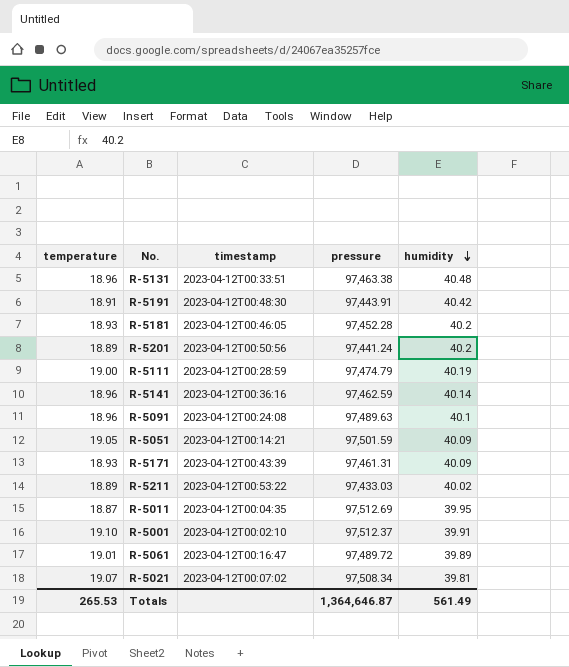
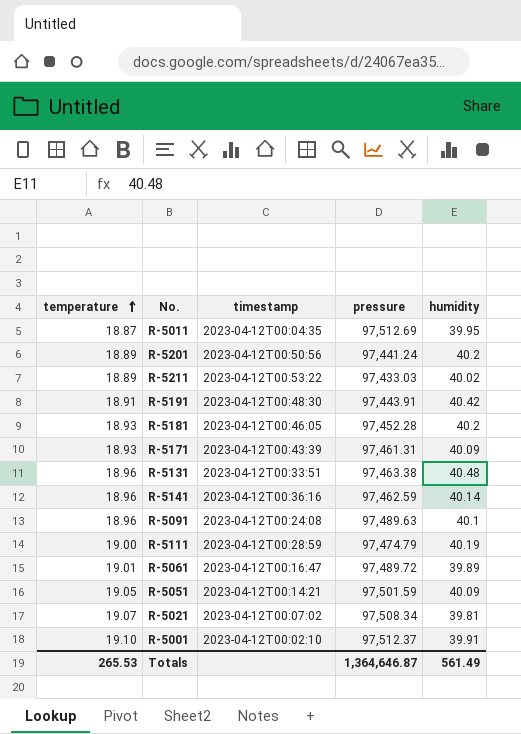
row order: humidity descending -> temperature ascending

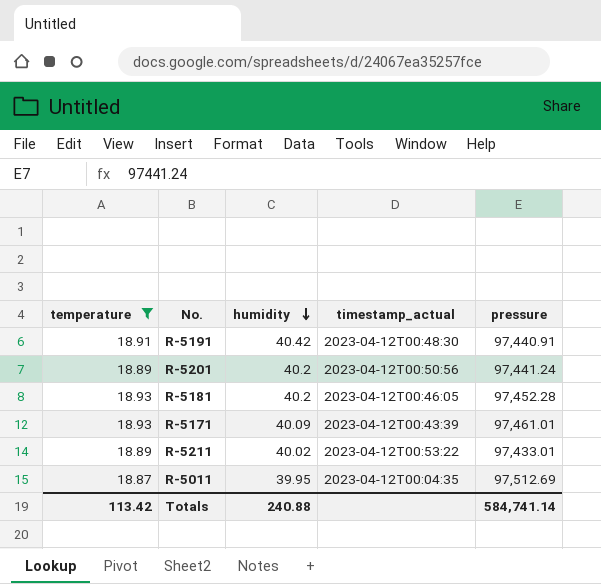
filter: none -> temperature <= 18.93
row order: temperature ascending -> humidity descending
column humidity | position: 5 -> 3
column name: timestamp -> timestamp_actual
R-5191 | pressure: 97,443.91 -> 97,440.91
R-5171 | pressure: 97,461.31 -> 97,461.01
R-5211 | pressure: 97,433.03 -> 97,433.01
Totals | temperature: 265.53 -> 113.42
Totals | humidity: 561.49 -> 240.88
Totals | pressure: 1,364,646.87 -> 584,741.14

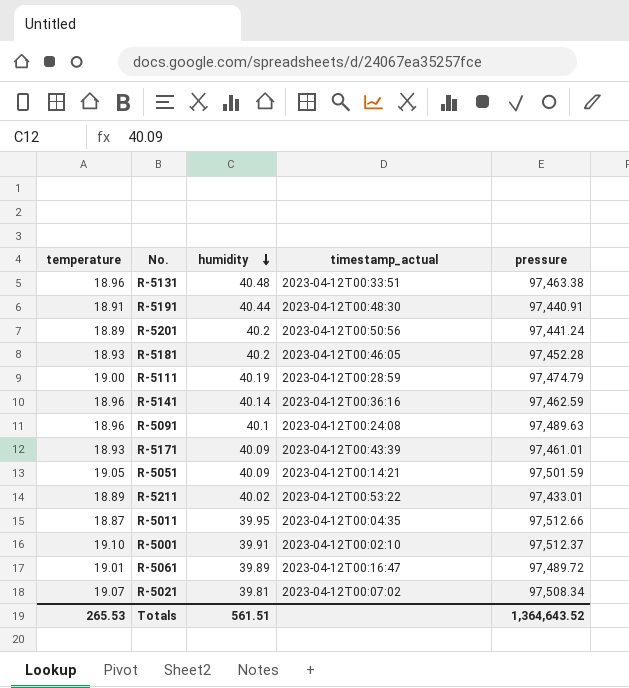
filter: temperature <= 18.93 -> none
R-5191 | humidity: 40.42 -> 40.44
R-5011 | pressure: 97,512.69 -> 97,512.66
Totals | temperature: 113.42 -> 265.53
Totals | humidity: 240.88 -> 561.51
Totals | pressure: 584,741.14 -> 1,364,643.52

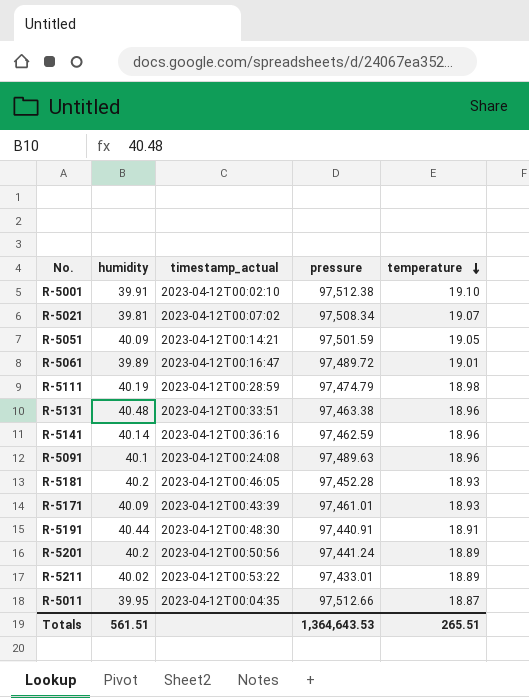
row order: humidity descending -> temperature descending
column temperature | position: 1 -> 5
R-5001 | pressure: 97,512.37 -> 97,512.38
R-5111 | temperature: 19.00 -> 18.98
Totals | pressure: 1,364,643.52 -> 1,364,643.53
Totals | temperature: 265.53 -> 265.51

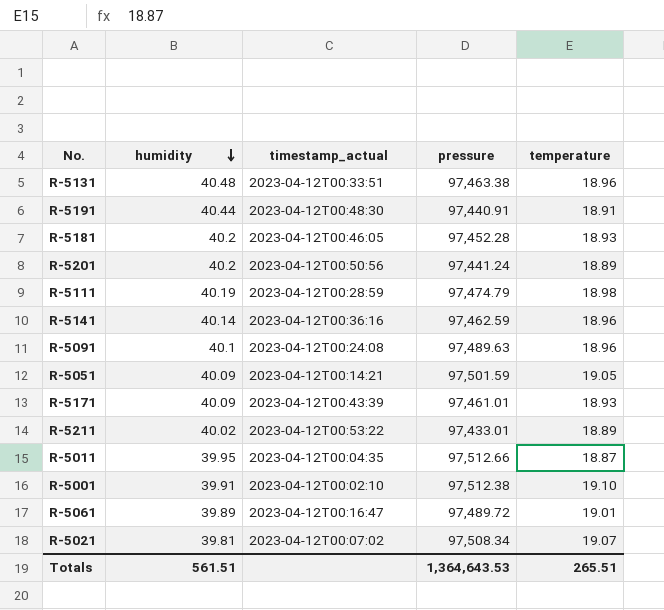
row order: temperature descending -> humidity descending

